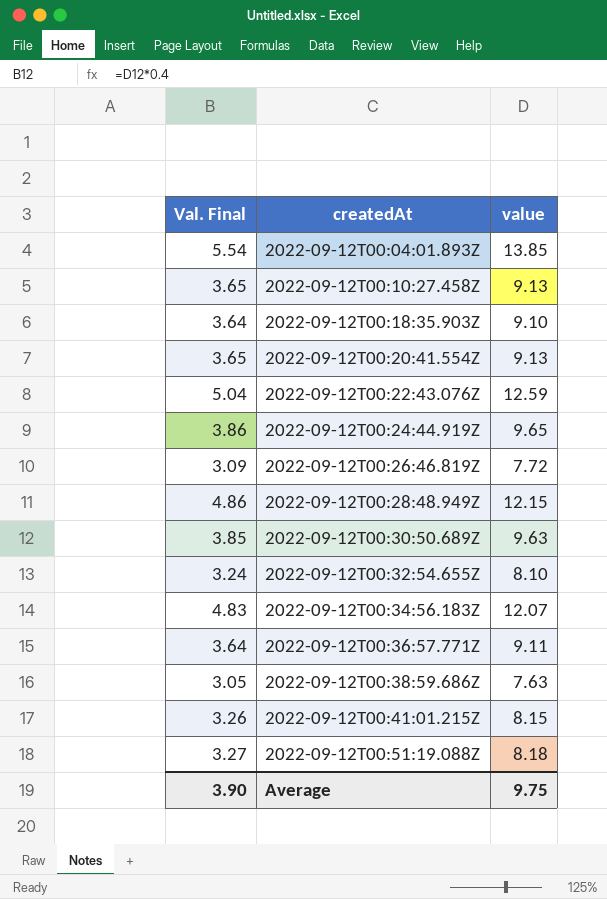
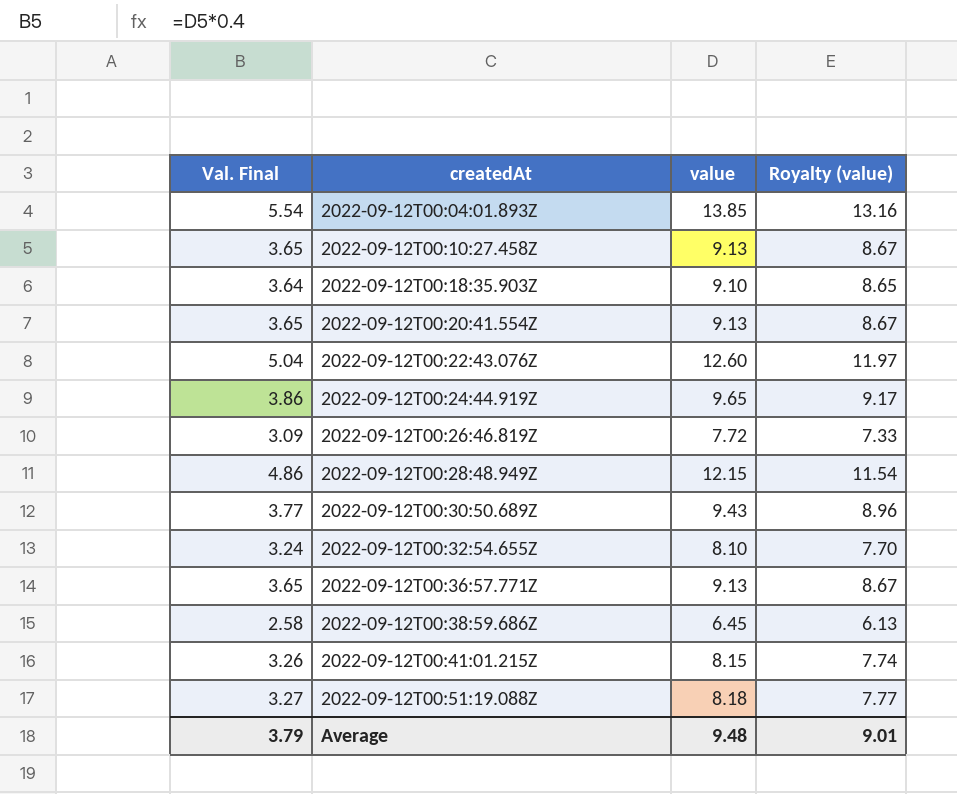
column Royalty (value) | formula: none -> [value] * 0.95
row 2022-09-12T00:34:56.183Z: 4.83 | 12.07 -> none
2022-09-12T00:22:43.076Z | value: 12.59 -> 12.60
2022-09-12T00:30:50.689Z | Val. Final: 3.85 -> 3.77
2022-09-12T00:30:50.689Z | value: 9.63 -> 9.43
2022-09-12T00:36:57.771Z | Val. Final: 3.64 -> 3.65
2022-09-12T00:36:57.771Z | value: 9.11 -> 9.13
2022-09-12T00:38:59.686Z | Val. Final: 3.05 -> 2.58
2022-09-12T00:38:59.686Z | value: 7.63 -> 6.45
Average | Val. Final: 3.90 -> 3.79
Average | value: 9.75 -> 9.48

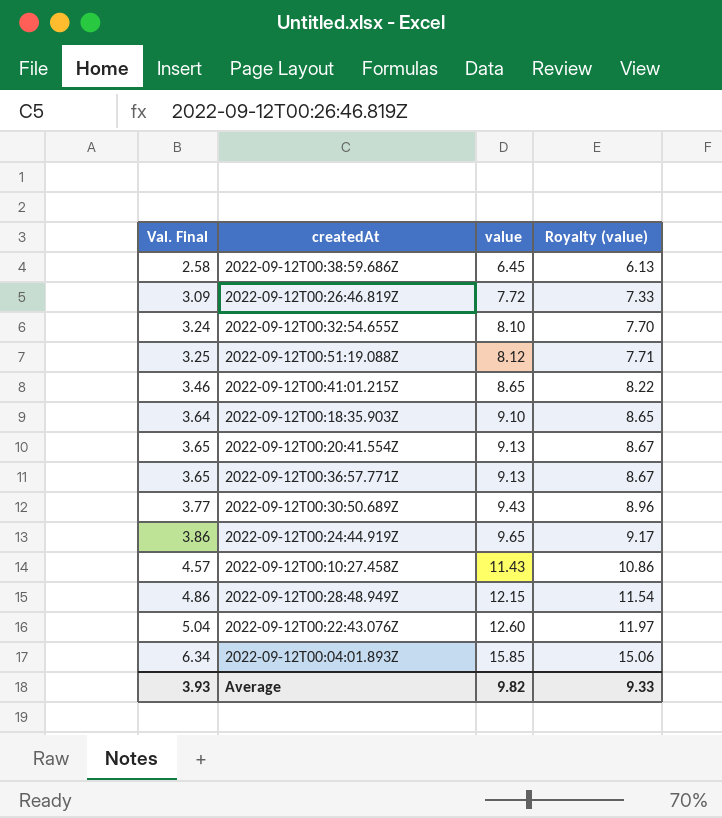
row order: createdAt ascending -> Val. Final ascending
2022-09-12T00:51:19.088Z | Val. Final: 3.27 -> 3.25
2022-09-12T00:51:19.088Z | value: 8.18 -> 8.12
2022-09-12T00:51:19.088Z | Royalty (value): 7.77 -> 7.71
2022-09-12T00:41:01.215Z | Val. Final: 3.26 -> 3.46
2022-09-12T00:41:01.215Z | value: 8.15 -> 8.65
2022-09-12T00:41:01.215Z | Royalty (value): 7.74 -> 8.22
2022-09-12T00:10:27.458Z | Val. Final: 3.65 -> 4.57
2022-09-12T00:10:27.458Z | value: 9.13 -> 11.43
2022-09-12T00:10:27.458Z | Royalty (value): 8.67 -> 10.86
2022-09-12T00:04:01.893Z | Val. Final: 5.54 -> 6.34
2022-09-12T00:04:01.893Z | value: 13.85 -> 15.85
2022-09-12T00:04:01.893Z | Royalty (value): 13.16 -> 15.06
Average | Val. Final: 3.79 -> 3.93
Average | value: 9.48 -> 9.82
Average | Royalty (value): 9.01 -> 9.33

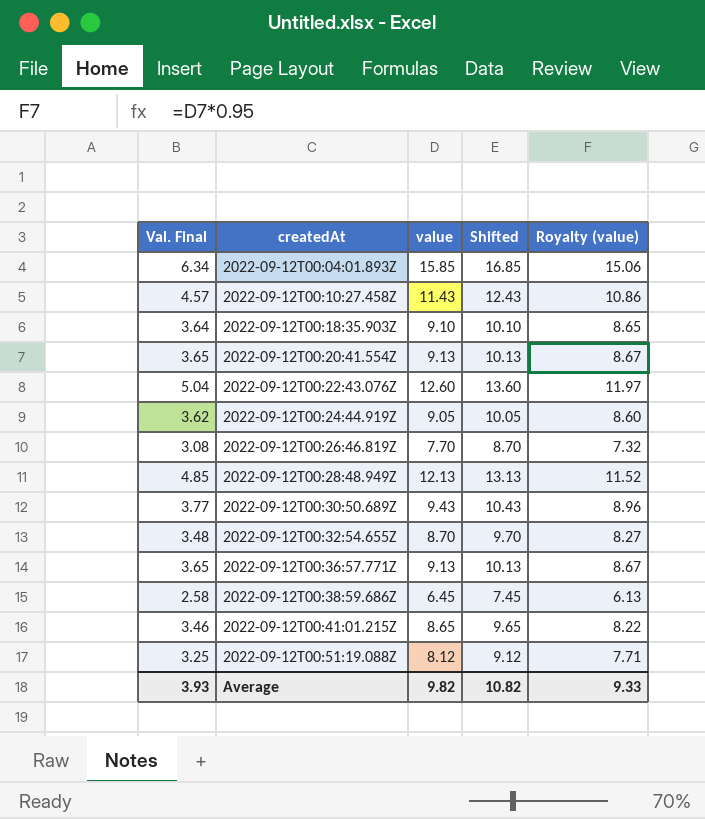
row order: Val. Final ascending -> createdAt ascending
column Shifted | formula: none -> [value] + 1
2022-09-12T00:24:44.919Z | Val. Final: 3.86 -> 3.62
2022-09-12T00:24:44.919Z | value: 9.65 -> 9.05
2022-09-12T00:24:44.919Z | Royalty (value): 9.17 -> 8.60
2022-09-12T00:26:46.819Z | Val. Final: 3.09 -> 3.08
2022-09-12T00:26:46.819Z | value: 7.72 -> 7.70
2022-09-12T00:26:46.819Z | Royalty (value): 7.33 -> 7.32
2022-09-12T00:28:48.949Z | Val. Final: 4.86 -> 4.85
2022-09-12T00:28:48.949Z | value: 12.15 -> 12.13
2022-09-12T00:28:48.949Z | Royalty (value): 11.54 -> 11.52
2022-09-12T00:32:54.655Z | Val. Final: 3.24 -> 3.48
2022-09-12T00:32:54.655Z | value: 8.10 -> 8.70
2022-09-12T00:32:54.655Z | Royalty (value): 7.70 -> 8.27

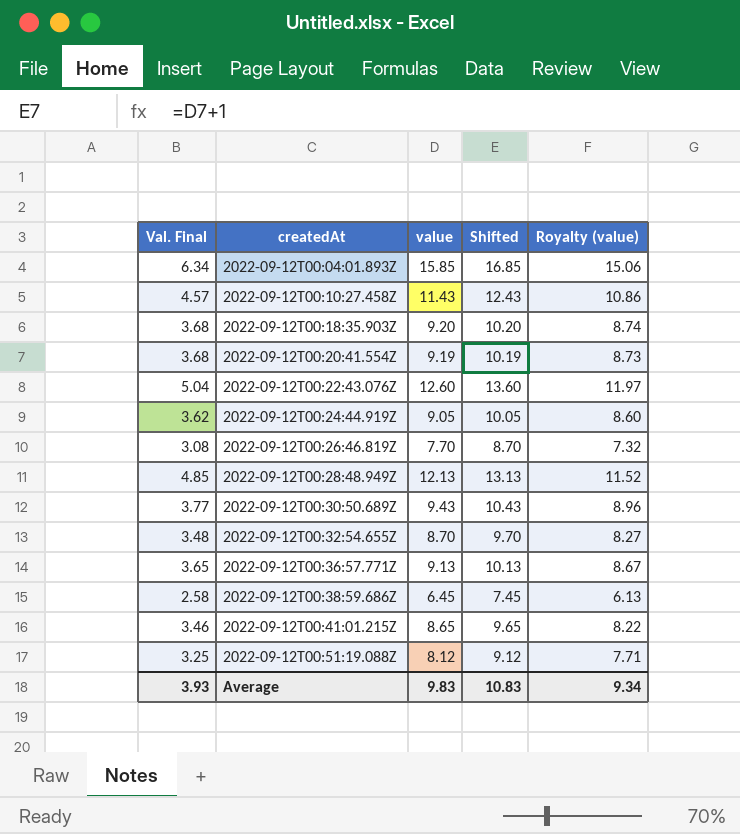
2022-09-12T00:18:35.903Z | Val. Final: 3.64 -> 3.68
2022-09-12T00:18:35.903Z | value: 9.10 -> 9.20
2022-09-12T00:18:35.903Z | Shifted: 10.10 -> 10.20
2022-09-12T00:18:35.903Z | Royalty (value): 8.65 -> 8.74
2022-09-12T00:20:41.554Z | Val. Final: 3.65 -> 3.68
2022-09-12T00:20:41.554Z | value: 9.13 -> 9.19
2022-09-12T00:20:41.554Z | Shifted: 10.13 -> 10.19
2022-09-12T00:20:41.554Z | Royalty (value): 8.67 -> 8.73
Average | value: 9.82 -> 9.83
Average | Shifted: 10.82 -> 10.83
Average | Royalty (value): 9.33 -> 9.34

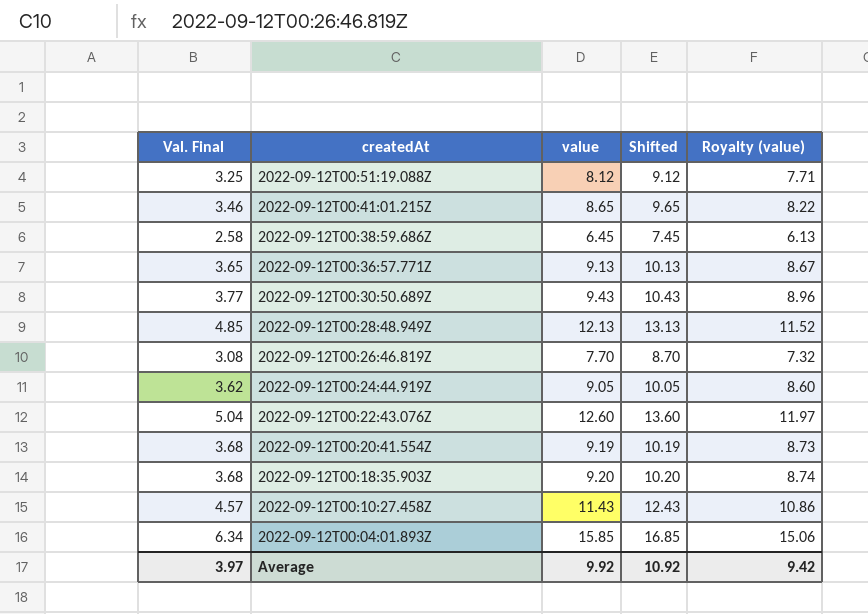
row order: createdAt ascending -> createdAt descending
row 2022-09-12T00:32:54.655Z: 3.48 | 8.70 | 9.70 | 8.27 -> none
Average | Val. Final: 3.93 -> 3.97
Average | value: 9.83 -> 9.92
Average | Shifted: 10.83 -> 10.92
Average | Royalty (value): 9.34 -> 9.42

